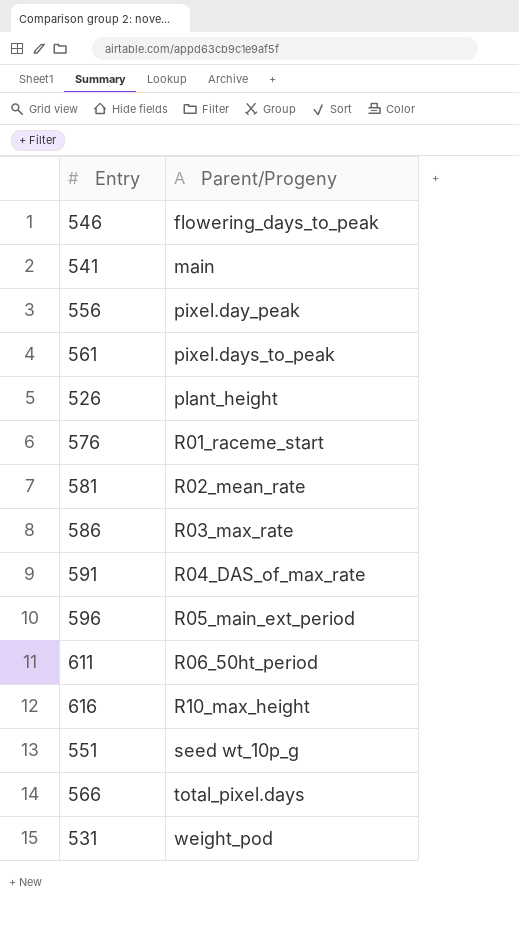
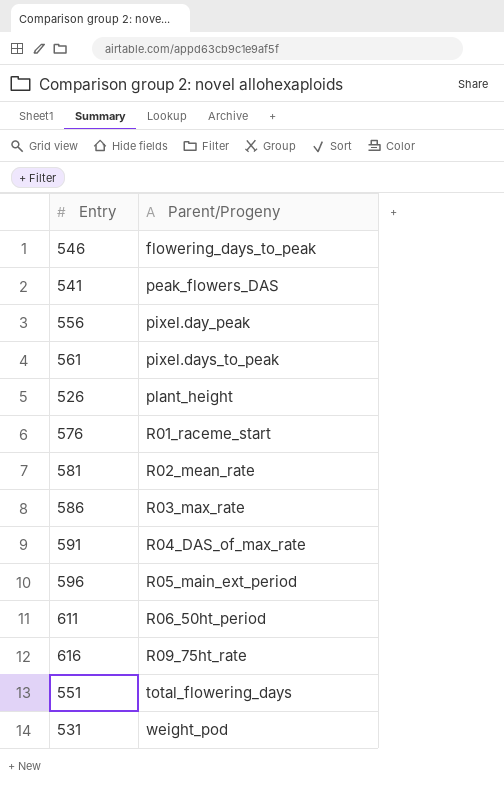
row 566: total_pixel.days -> none
541 | Parent/Progeny: main -> peak_flowers_DAS
616 | Parent/Progeny: R10_max_height -> R09_75ht_rate
551 | Parent/Progeny: seed wt_10p_g -> total_flowering_days

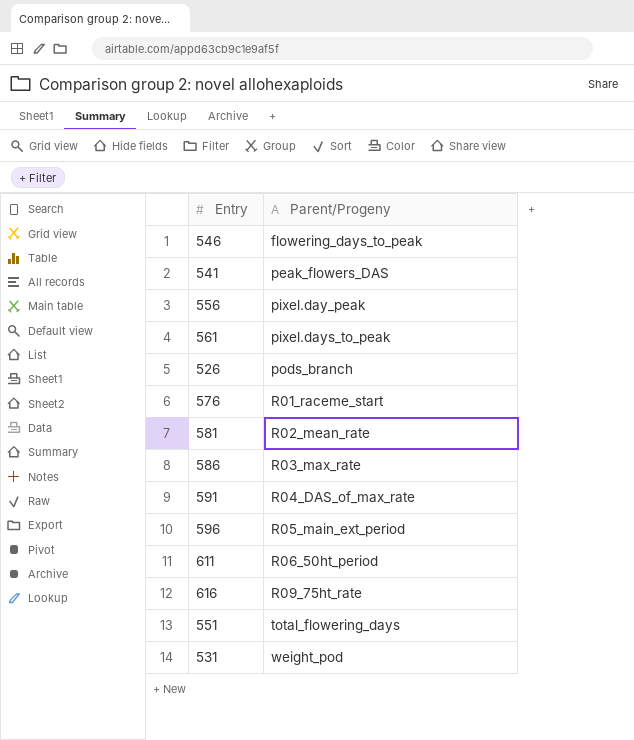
526 | Parent/Progeny: plant_height -> pods_branch

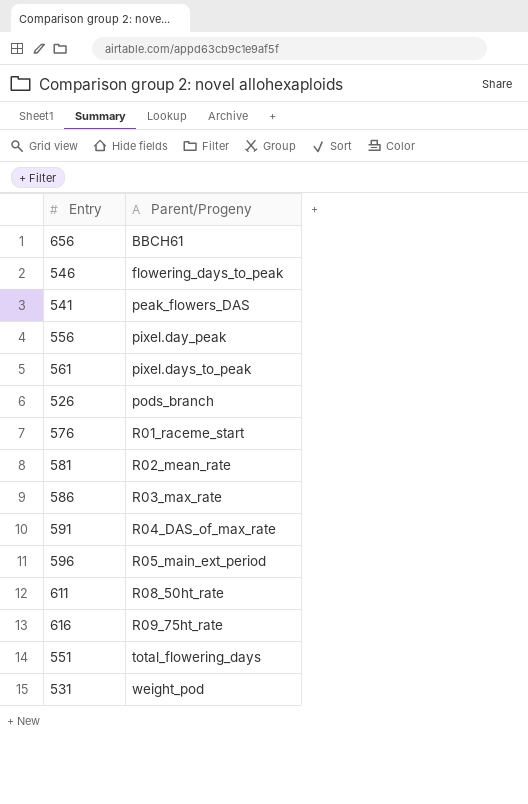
row 656: none -> BBCH61
611 | Parent/Progeny: R06_50ht_period -> R08_50ht_rate

